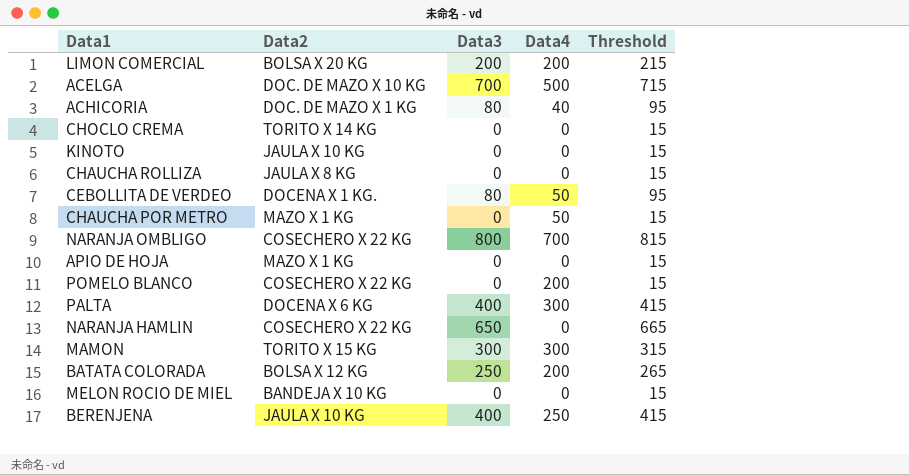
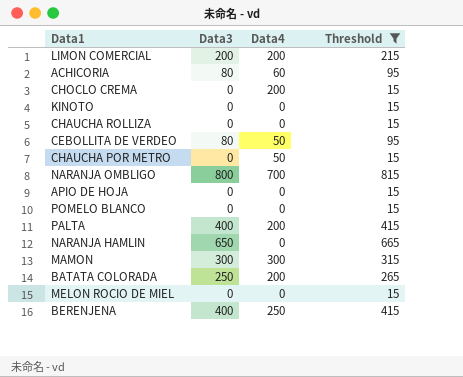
filter: none -> Threshold != 715
column Data2 | position: 2 -> none
ACHICORIA | Data4: 40 -> 60
CHOCLO CREMA | Data4: 0 -> 200
POMELO BLANCO | Data4: 200 -> 0
PALTA | Data4: 300 -> 200

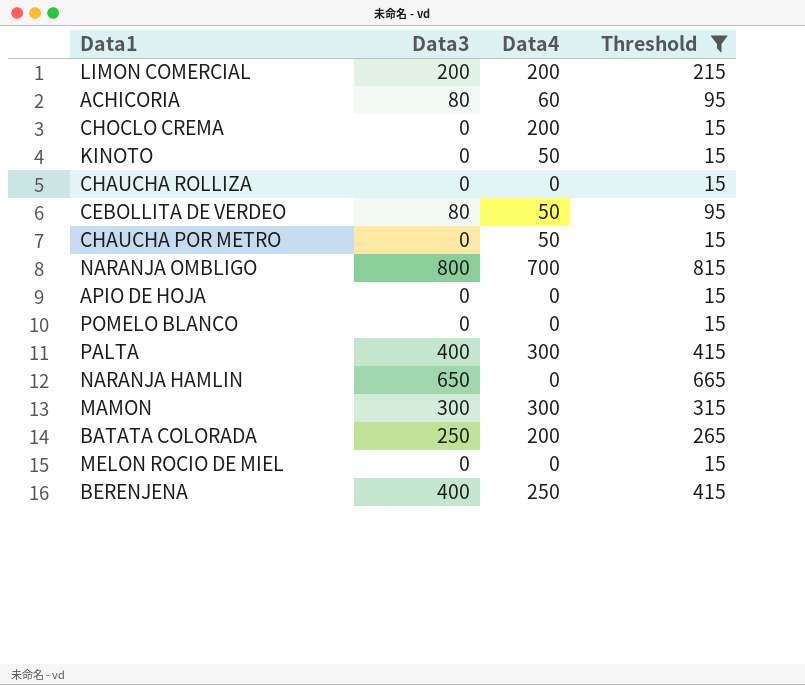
KINOTO | Data4: 0 -> 50
PALTA | Data4: 200 -> 300

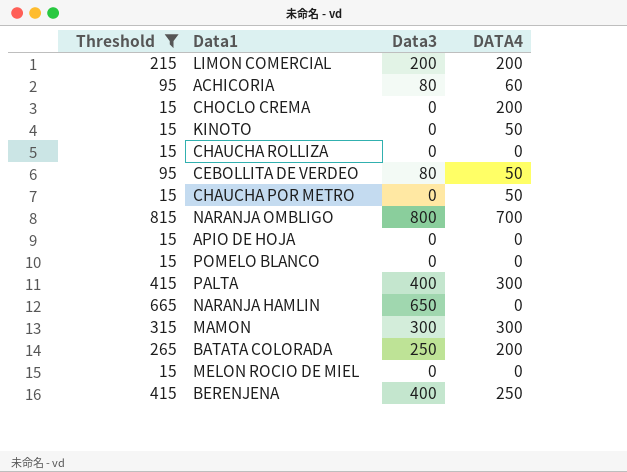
column Threshold | position: 4 -> 1
column name: Data4 -> DATA4

